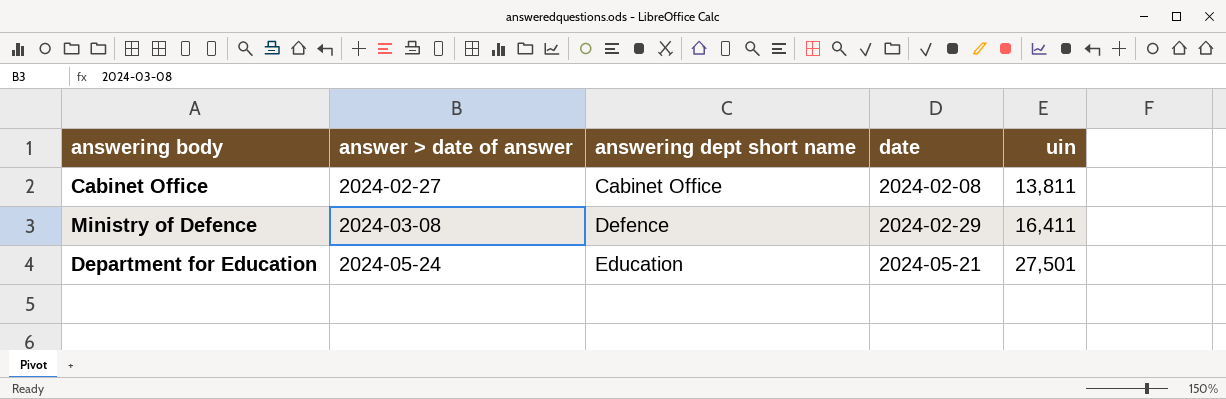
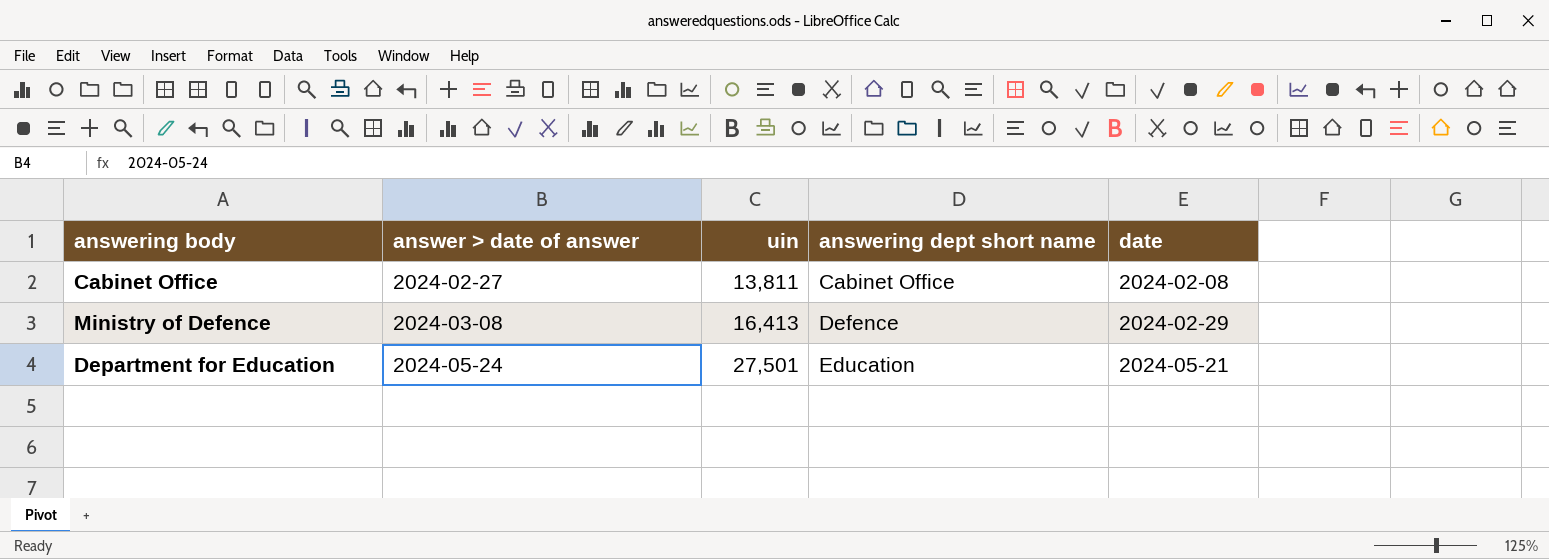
column uin | position: 5 -> 3
Ministry of Defence | uin: 16,411 -> 16,413

